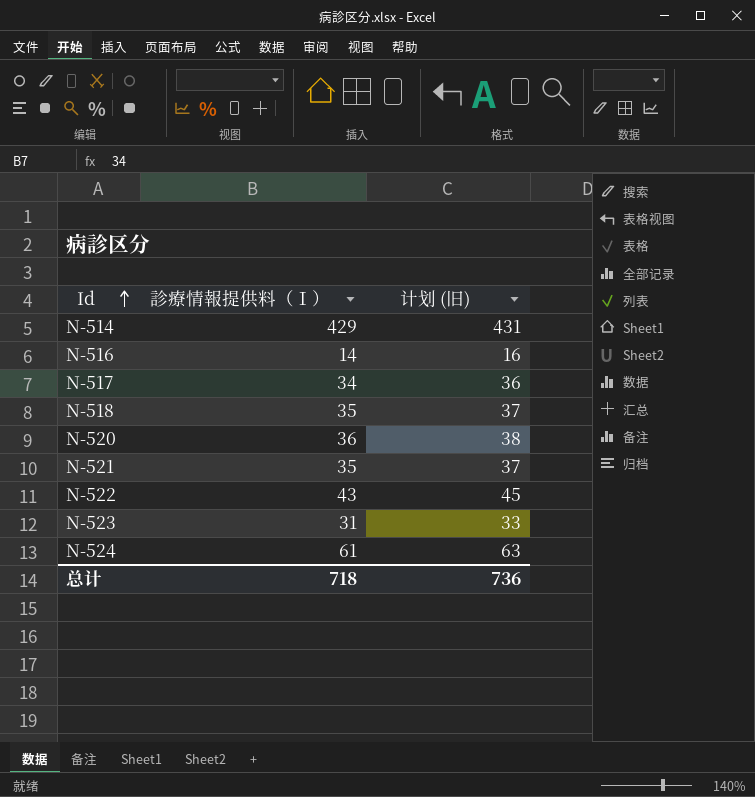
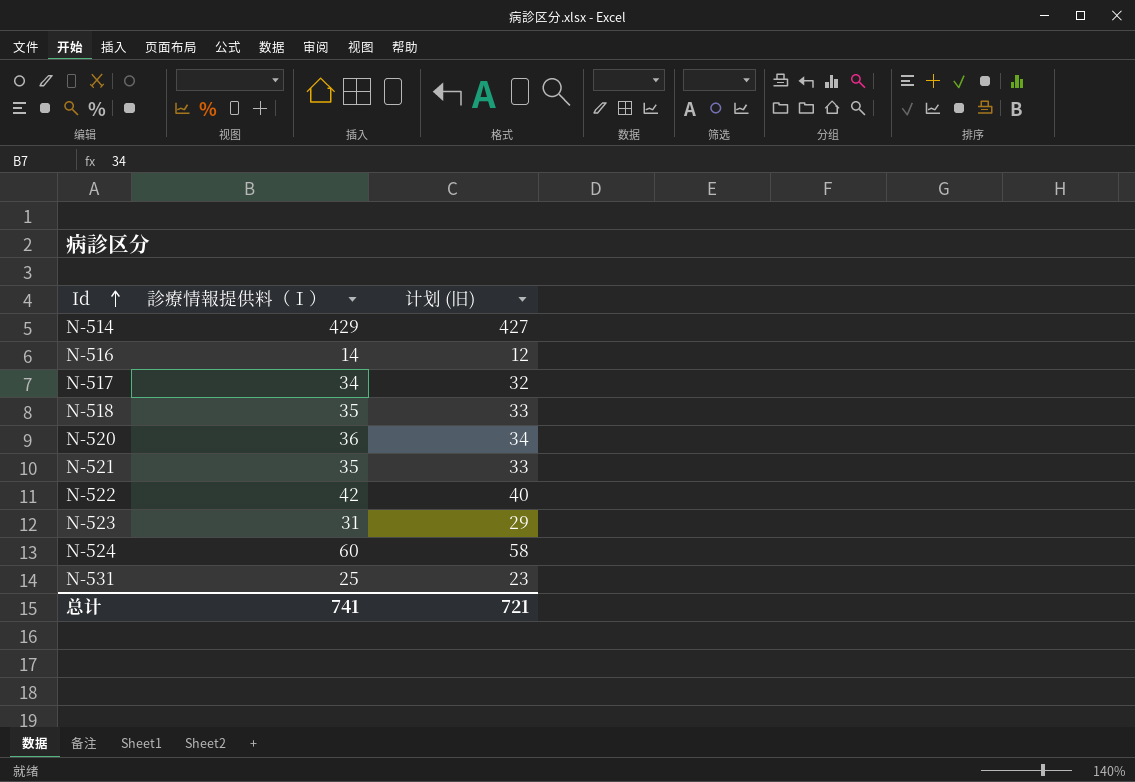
column 计划 (旧) | formula: [診療情報提供料（Ⅰ）] + 2 -> [診療情報提供料（Ⅰ）] - 2
N-522 | 診療情報提供料（Ⅰ）: 43 -> 42
N-524 | 診療情報提供料（Ⅰ）: 61 -> 60
row N-531: none -> 25 | 23
总计 | 診療情報提供料（Ⅰ）: 718 -> 741
总计 | 计划 (旧): 736 -> 721

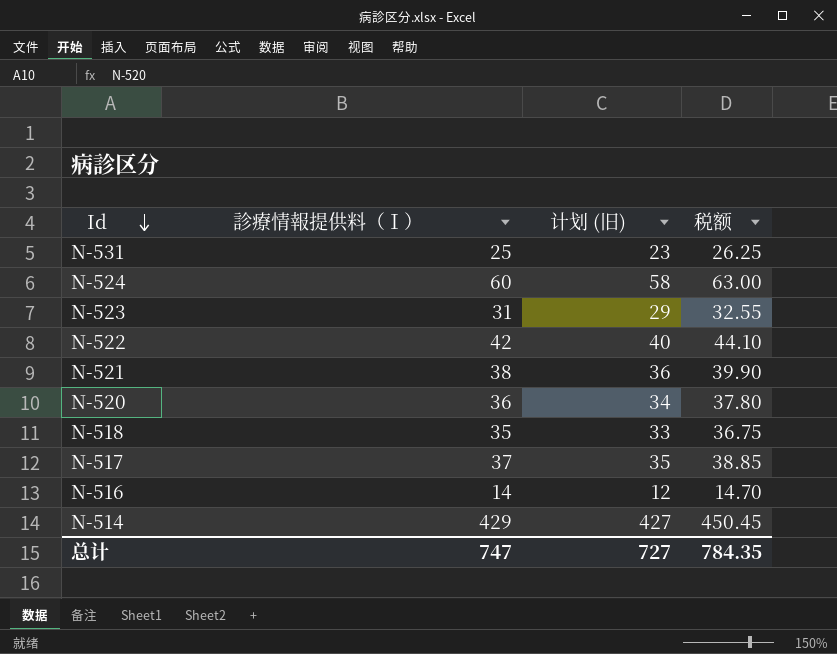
row order: Id ascending -> Id descending
column 税额 | formula: none -> [診療情報提供料（Ⅰ）] * 1.05
N-521 | 診療情報提供料（Ⅰ）: 35 -> 38
N-521 | 计划 (旧): 33 -> 36
N-517 | 診療情報提供料（Ⅰ）: 34 -> 37
N-517 | 计划 (旧): 32 -> 35
总计 | 診療情報提供料（Ⅰ）: 741 -> 747
总计 | 计划 (旧): 721 -> 727

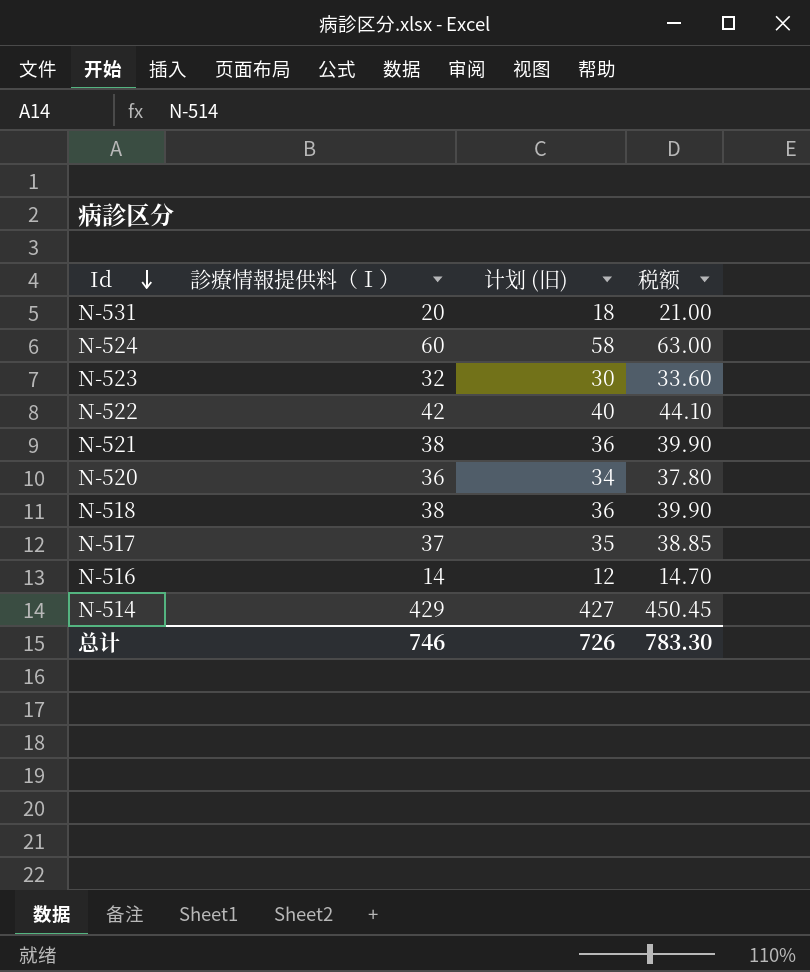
N-531 | 診療情報提供料（Ⅰ）: 25 -> 20
N-531 | 计划 (旧): 23 -> 18
N-531 | 税额: 26.25 -> 21.00
N-523 | 診療情報提供料（Ⅰ）: 31 -> 32
N-523 | 计划 (旧): 29 -> 30
N-523 | 税额: 32.55 -> 33.60
N-518 | 診療情報提供料（Ⅰ）: 35 -> 38
N-518 | 计划 (旧): 33 -> 36
N-518 | 税额: 36.75 -> 39.90
总计 | 診療情報提供料（Ⅰ）: 747 -> 746
总计 | 计划 (旧): 727 -> 726
总计 | 税额: 784.35 -> 783.30

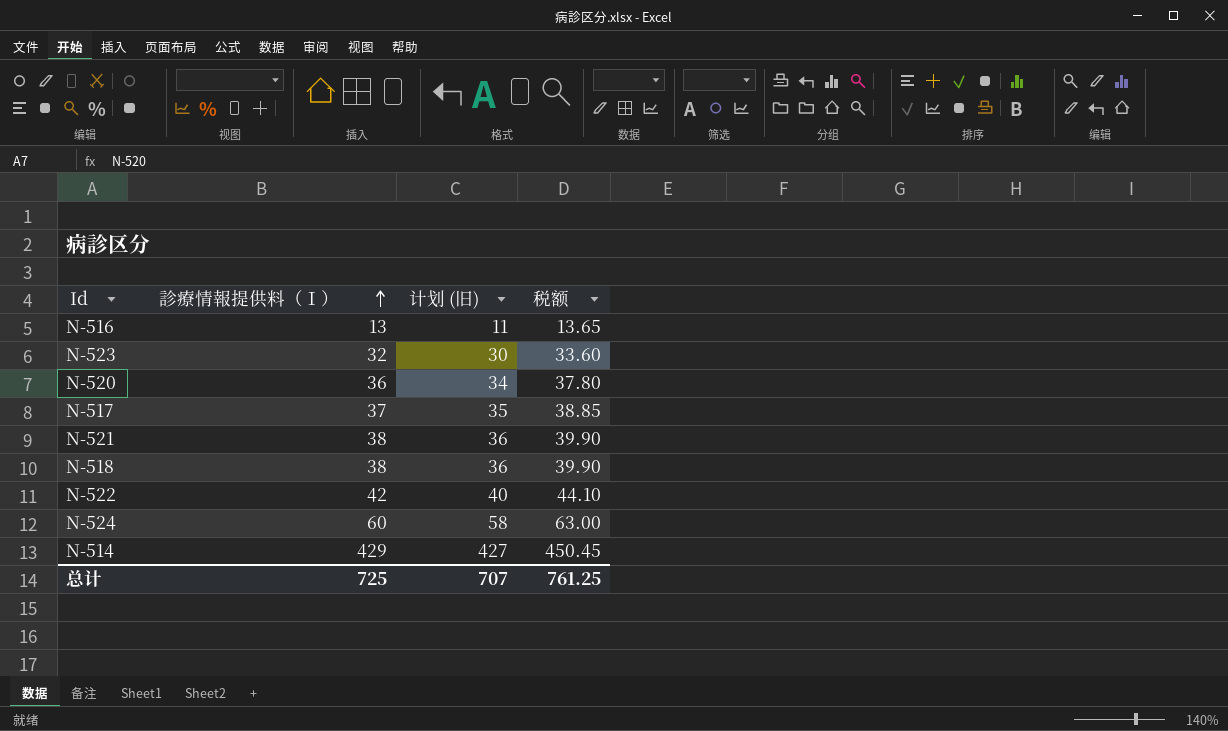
row order: Id descending -> 診療情報提供料（Ⅰ） ascending
row N-531: 20 | 18 | 21.00 -> none
N-516 | 診療情報提供料（Ⅰ）: 14 -> 13
N-516 | 计划 (旧): 12 -> 11
N-516 | 税额: 14.70 -> 13.65
总计 | 診療情報提供料（Ⅰ）: 746 -> 725
总计 | 计划 (旧): 726 -> 707
总计 | 税额: 783.30 -> 761.25

